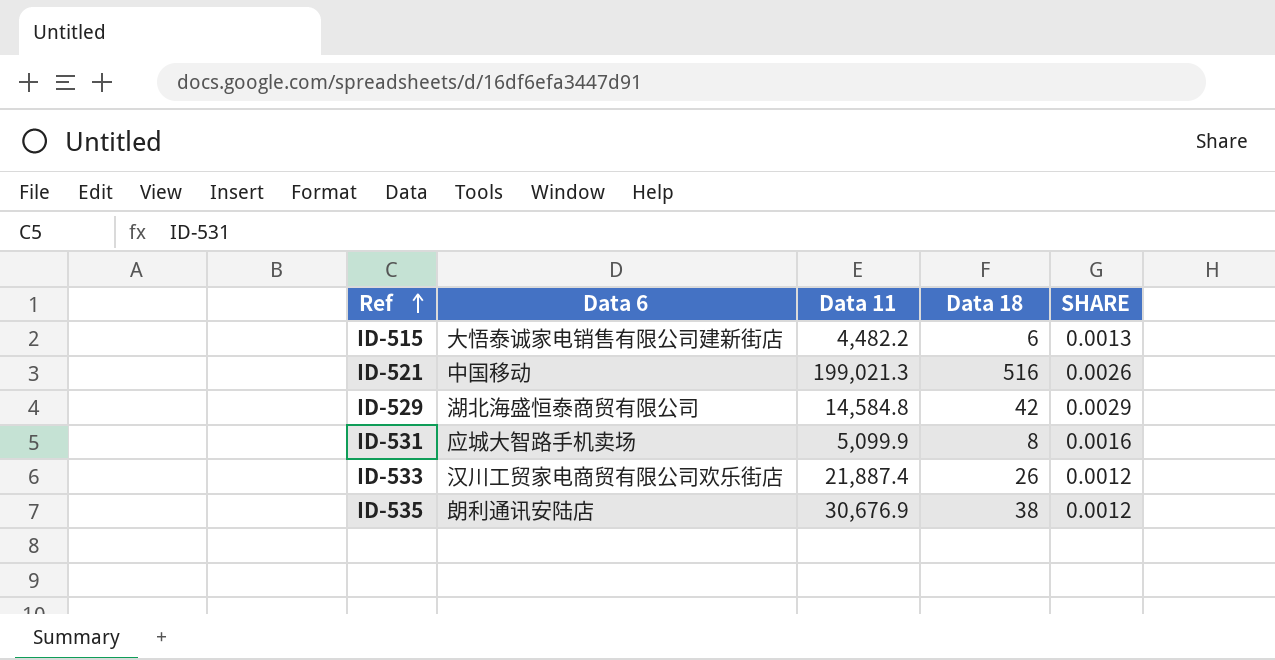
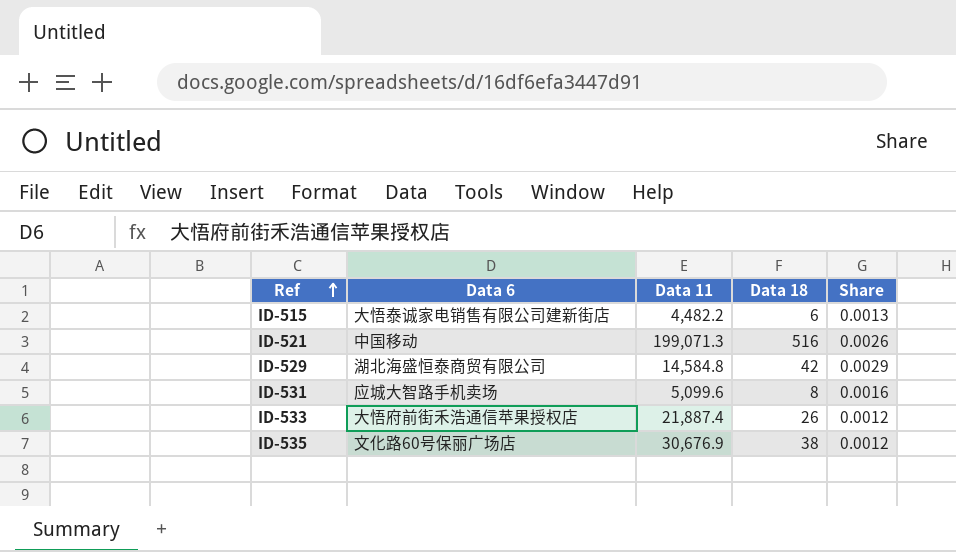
column name: SHARE -> Share
ID-521 | Data 11: 199,021.3 -> 199,071.3
ID-531 | Data 11: 5,099.9 -> 5,099.6
ID-533 | Data 6: 汉川工贸家电商贸有限公司欢乐街店 -> 大悟府前街禾浩通信苹果授权店
ID-535 | Data 6: 朗利通讯安陆店 -> 文化路60号保丽广场店

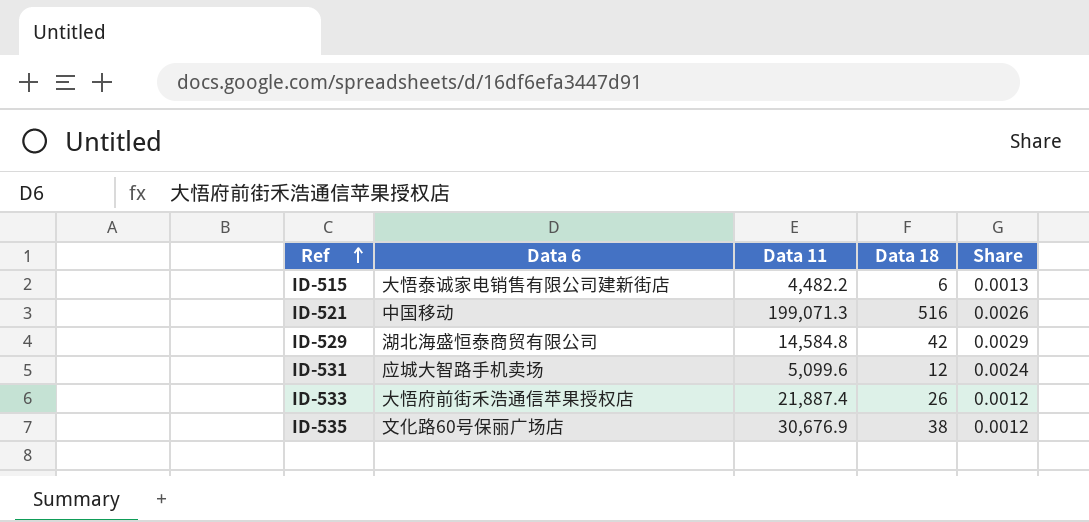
ID-531 | Data 18: 8 -> 12
ID-531 | Share: 0.0016 -> 0.0024

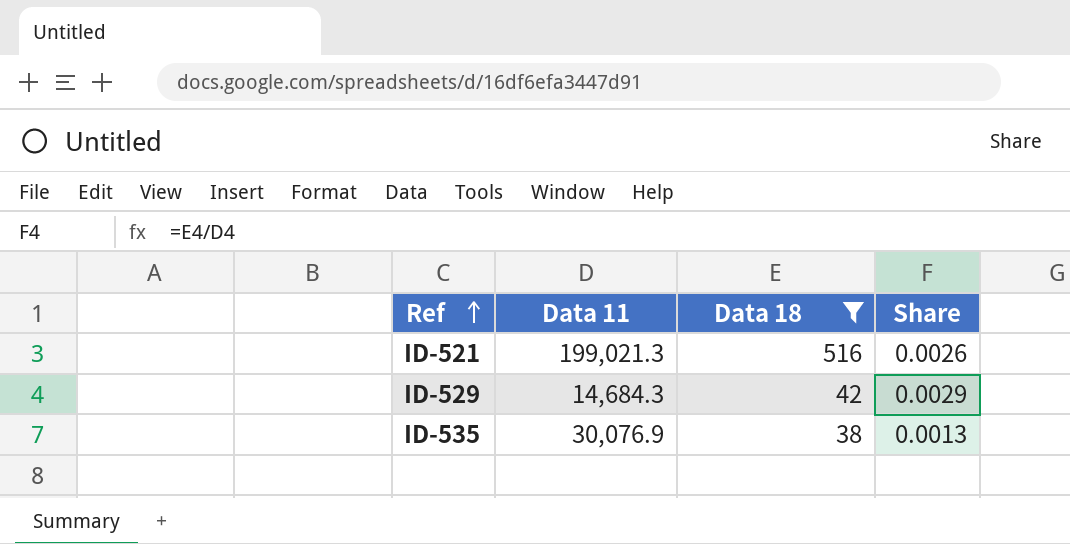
filter: none -> Data 18 >= 38
column Data 6 | position: 2 -> none
ID-521 | Data 11: 199,071.3 -> 199,021.3
ID-529 | Data 11: 14,584.8 -> 14,684.3
ID-535 | Data 11: 30,676.9 -> 30,076.9
ID-535 | Share: 0.0012 -> 0.0013

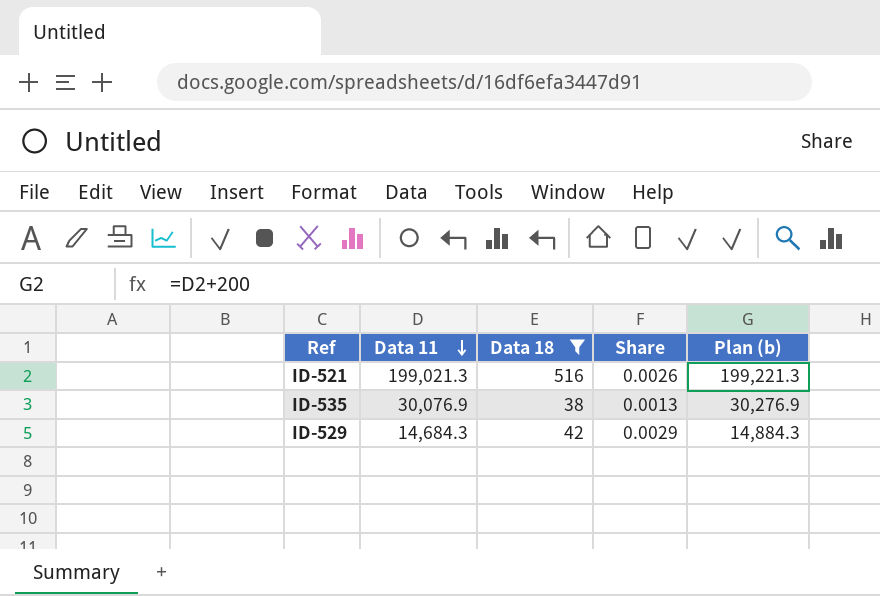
row order: Ref ascending -> Data 11 descending
column Plan (b) | formula: none -> [Data 11] + 200

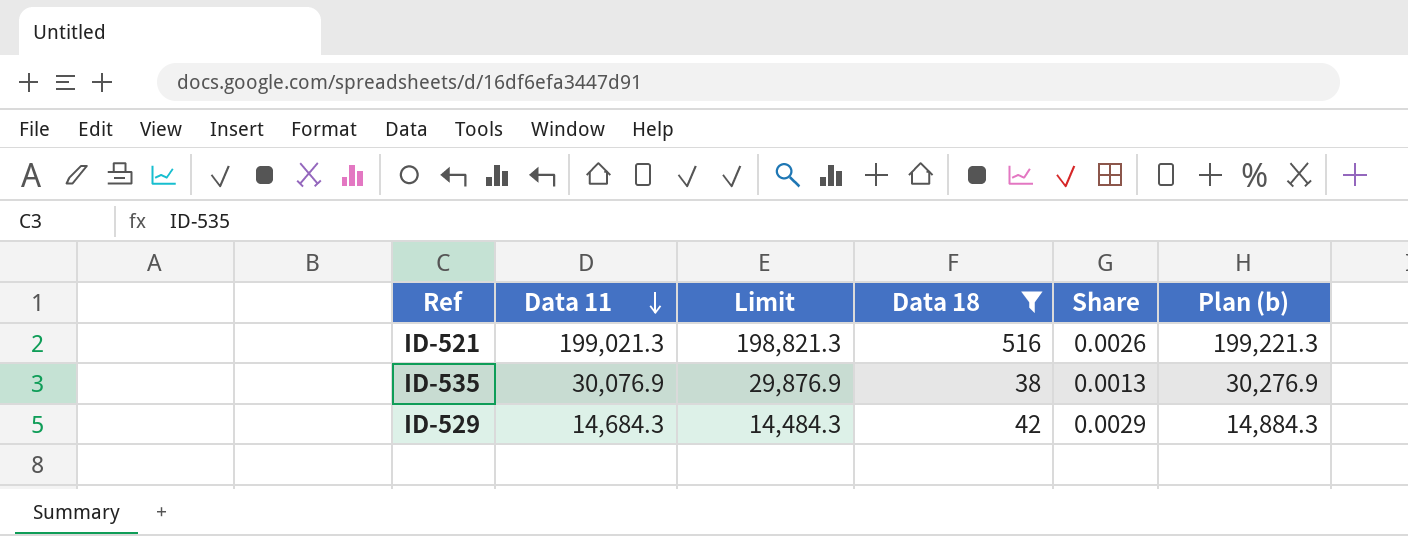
column Limit | formula: none -> [Data 11] - 200

